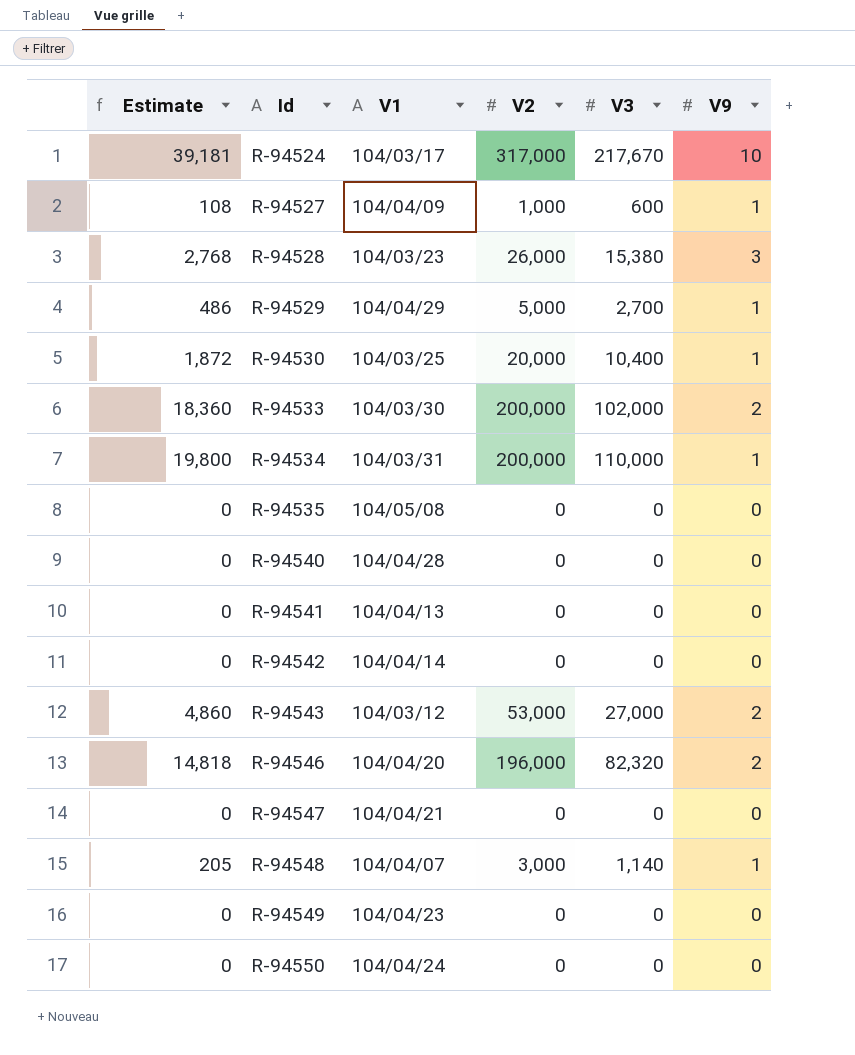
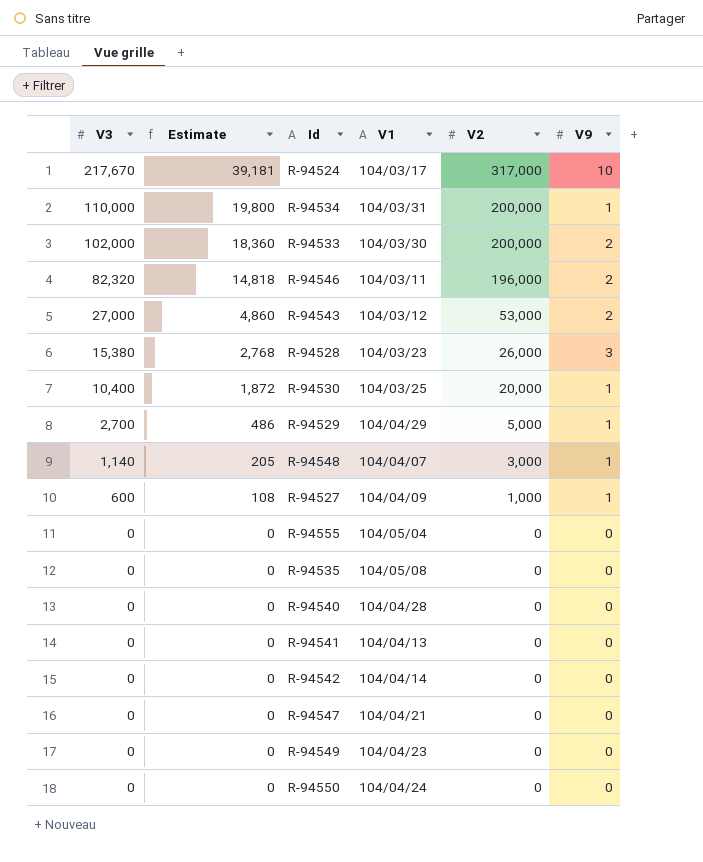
row order: Id ascending -> V3 descending
column V3 | position: 5 -> 1
R-94546 | V1: 104/04/20 -> 104/03/11
row R-94555: none -> 0 | 0 | 104/05/04 | 0 | 0

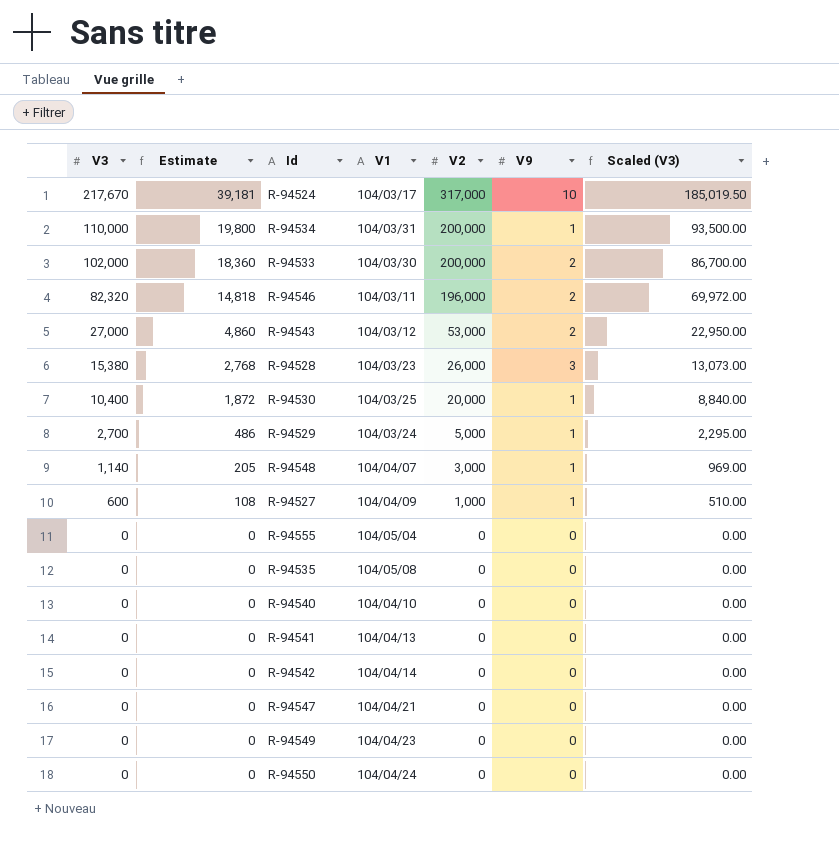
column Scaled (V3) | formula: none -> [V3] * 0.85
R-94529 | V1: 104/04/29 -> 104/03/24
R-94540 | V1: 104/04/28 -> 104/04/10

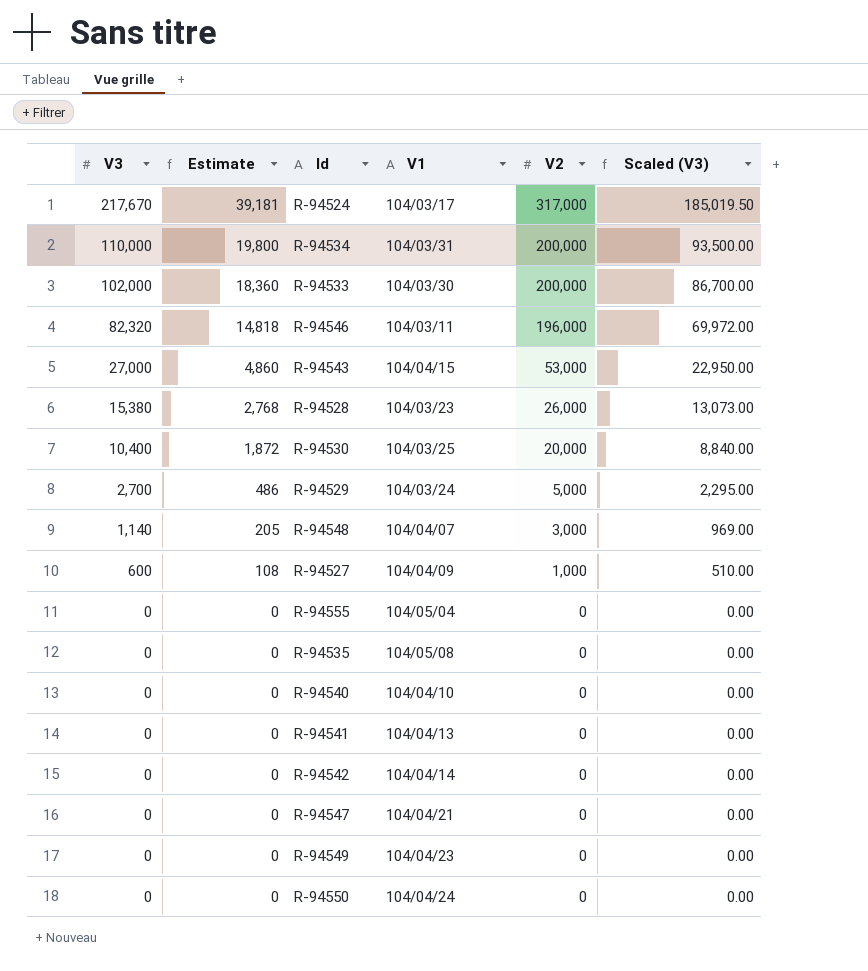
column V9 | position: 6 -> none
R-94543 | V1: 104/03/12 -> 104/04/15

